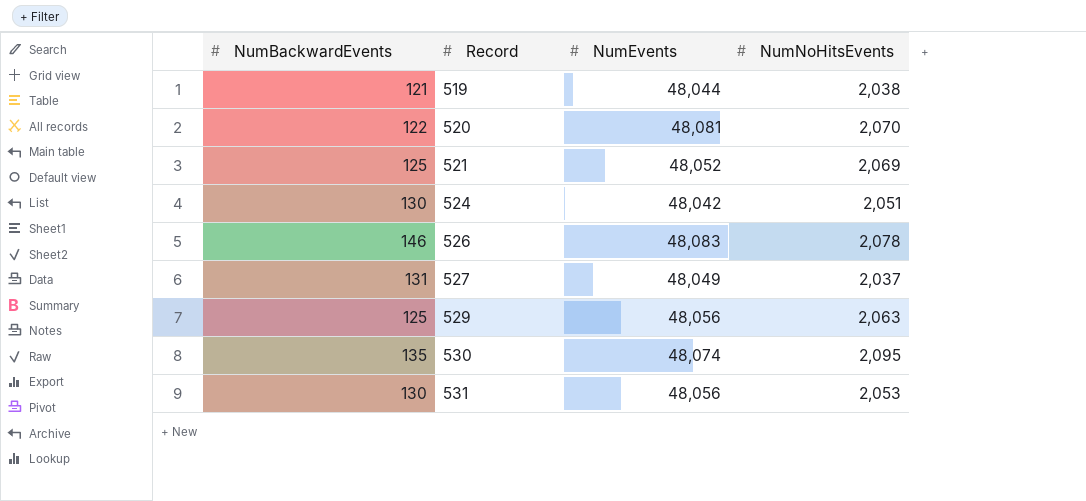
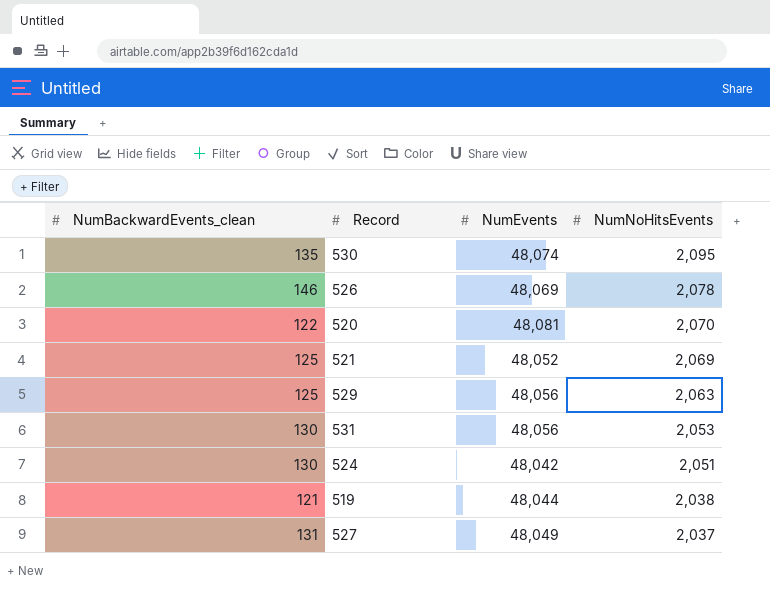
row order: Record ascending -> NumNoHitsEvents descending
column name: NumBackwardEvents -> NumBackwardEvents_clean
526 | NumEvents: 48,083 -> 48,069

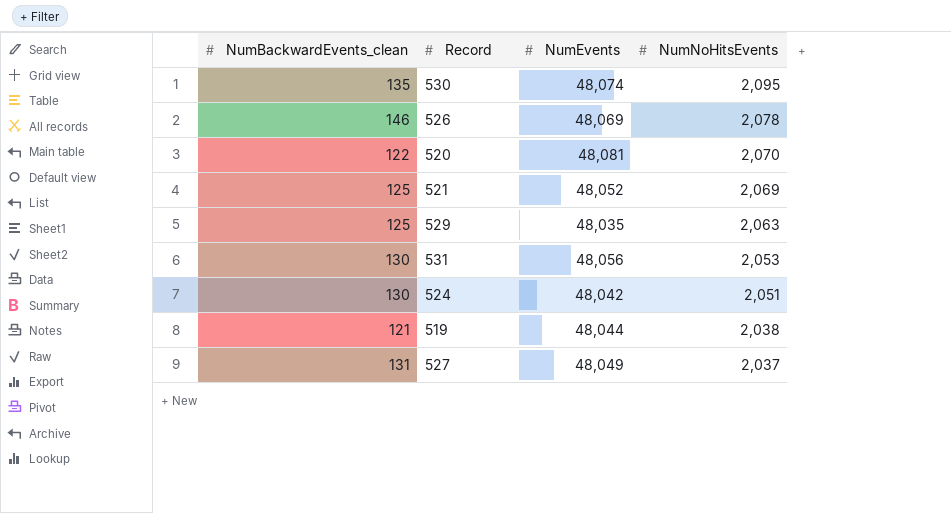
529 | NumEvents: 48,056 -> 48,035

